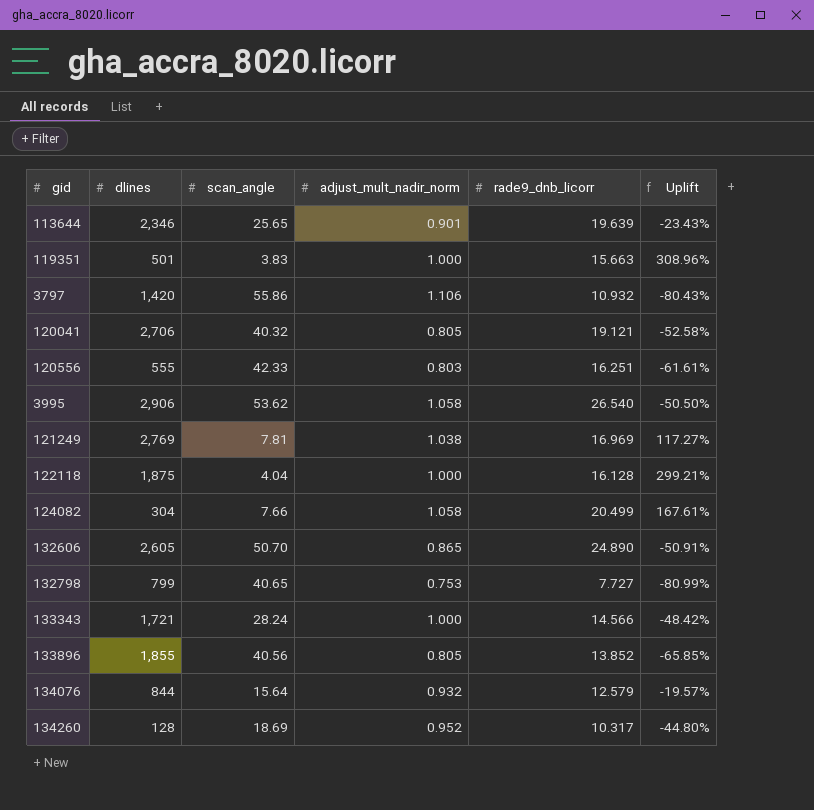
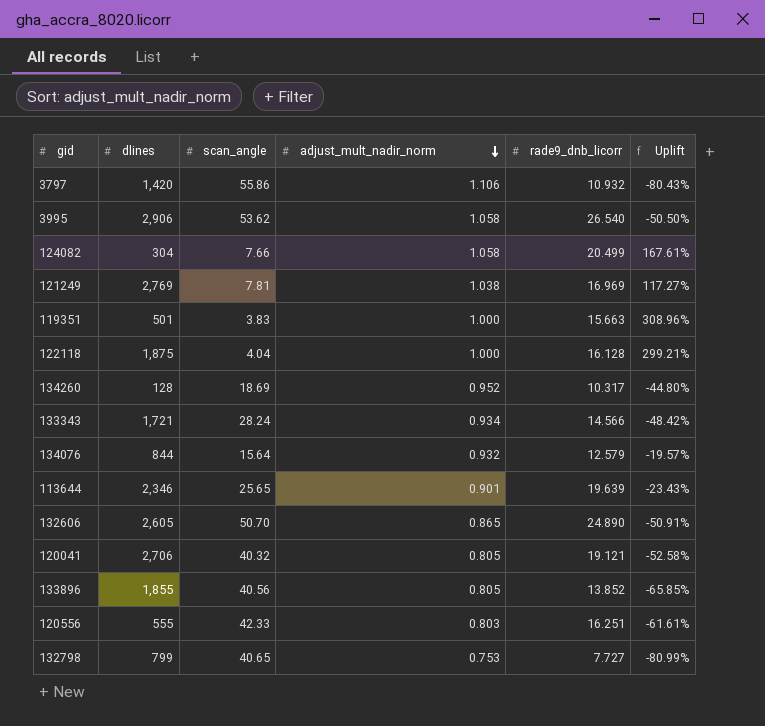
row order: none -> adjust_mult_nadir_norm descending
133343 | adjust_mult_nadir_norm: 1.000 -> 0.934

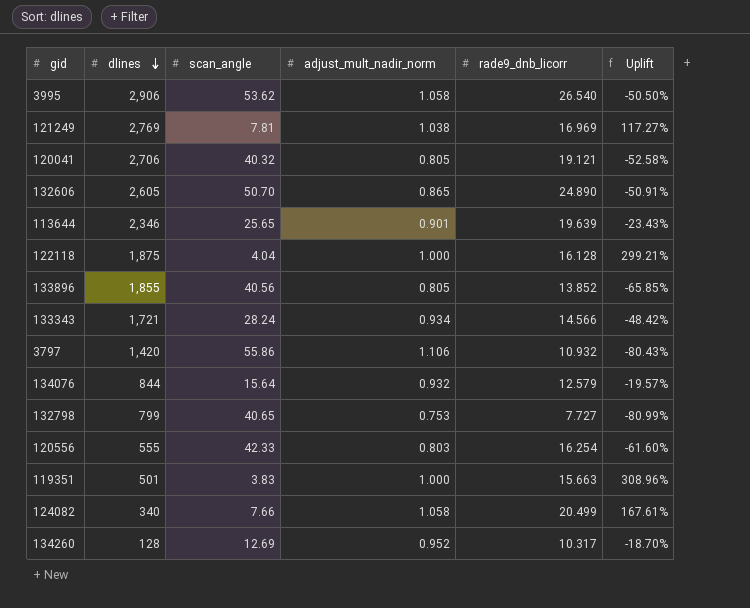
row order: adjust_mult_nadir_norm descending -> dlines descending
120556 | rade9_dnb_licorr: 16.251 -> 16.254
120556 | Uplift: -61.61% -> -61.60%
124082 | dlines: 304 -> 340
134260 | scan_angle: 18.69 -> 12.69
134260 | Uplift: -44.80% -> -18.70%

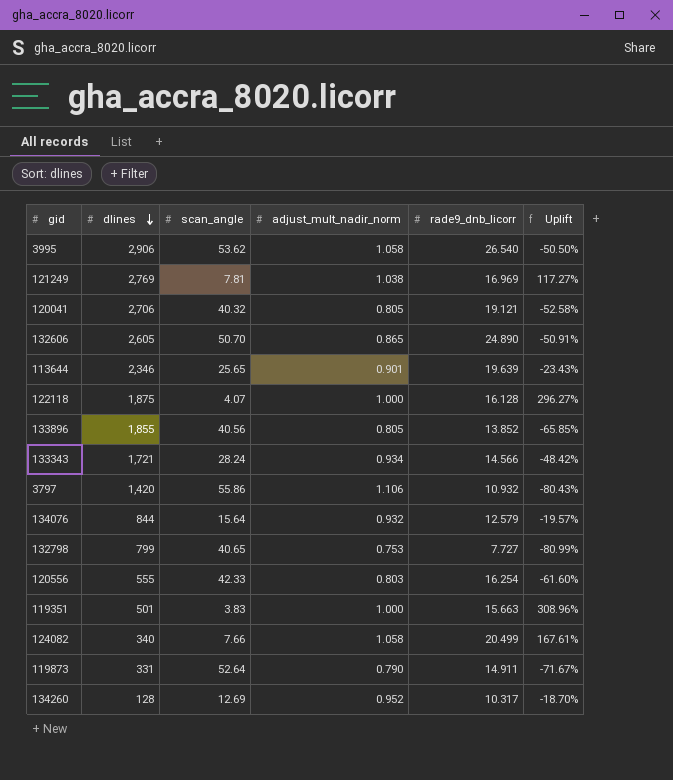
122118 | scan_angle: 4.04 -> 4.07
122118 | Uplift: 299.21% -> 296.27%
row 119873: none -> 331 | 52.64 | 0.790 | 14.911 | -71.67%

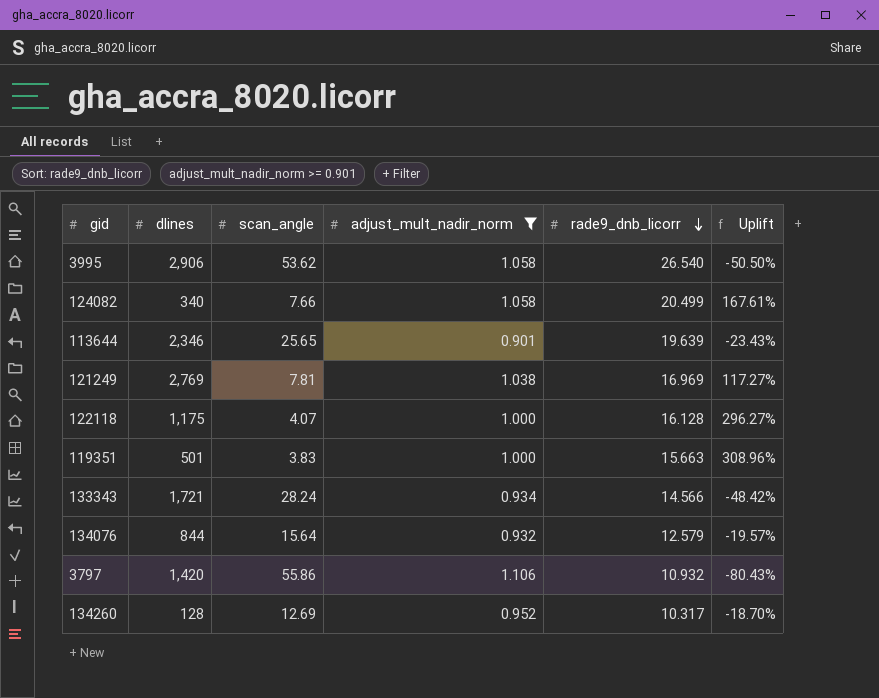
filter: none -> adjust_mult_nadir_norm >= 0.901
row order: dlines descending -> rade9_dnb_licorr descending
122118 | dlines: 1,875 -> 1,175

